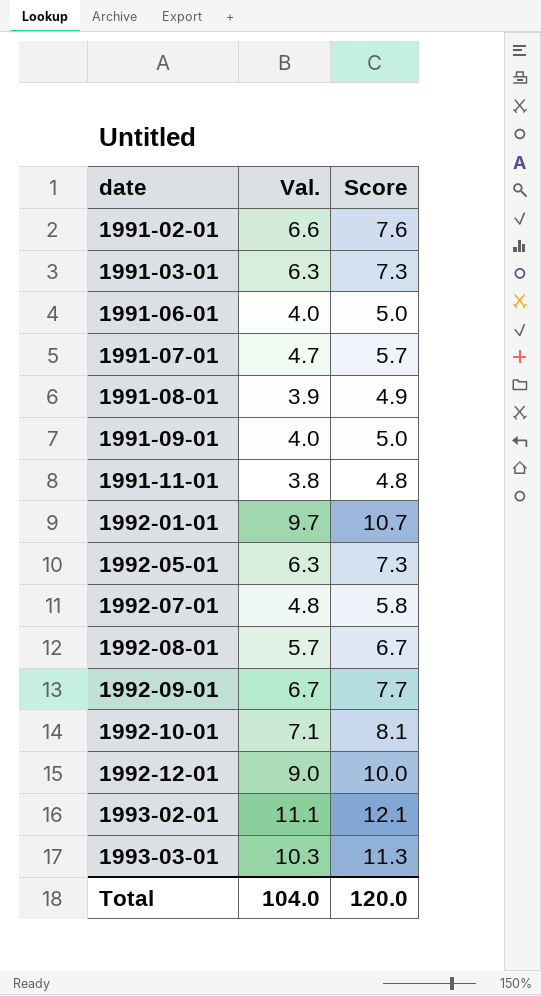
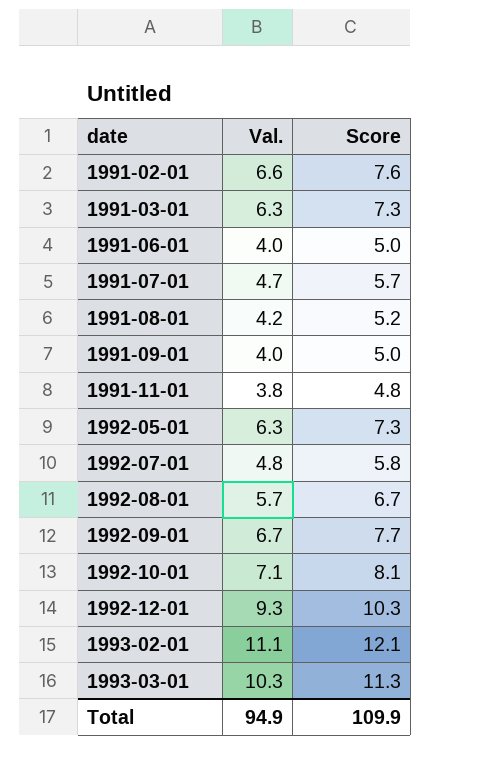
row 1992-01-01: 9.7 | 10.7 -> none
1991-08-01 | Val.: 3.9 -> 4.2
1991-08-01 | Score: 4.9 -> 5.2
1992-12-01 | Val.: 9.0 -> 9.3
1992-12-01 | Score: 10.0 -> 10.3
Total | Val.: 104.0 -> 94.9
Total | Score: 120.0 -> 109.9

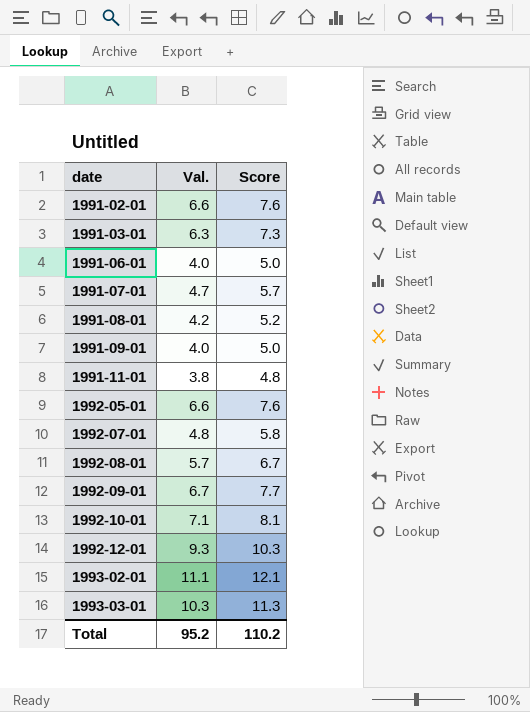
1992-05-01 | Val.: 6.3 -> 6.6
1992-05-01 | Score: 7.3 -> 7.6
Total | Val.: 94.9 -> 95.2
Total | Score: 109.9 -> 110.2

